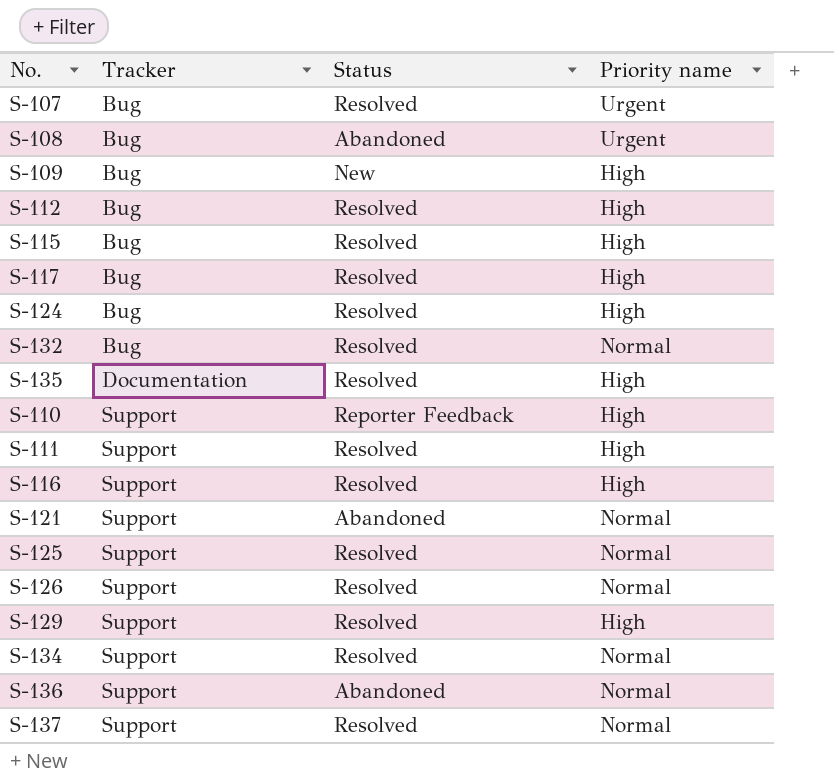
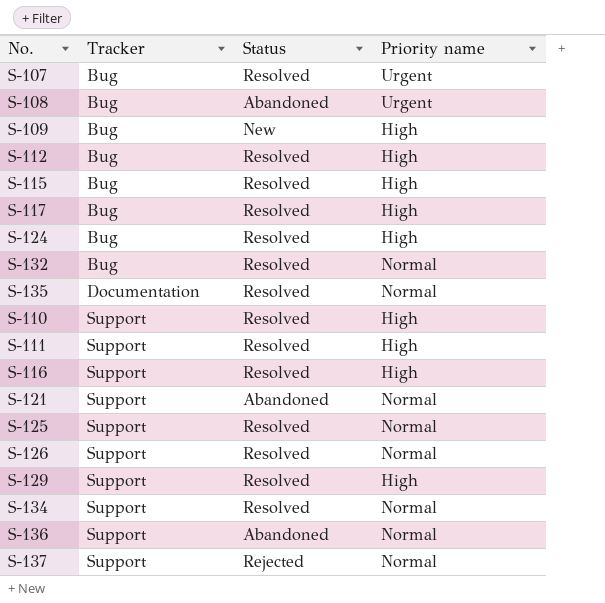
S-135 | Priority name: High -> Normal
S-110 | Status: Reporter Feedback -> Resolved
S-137 | Status: Resolved -> Rejected

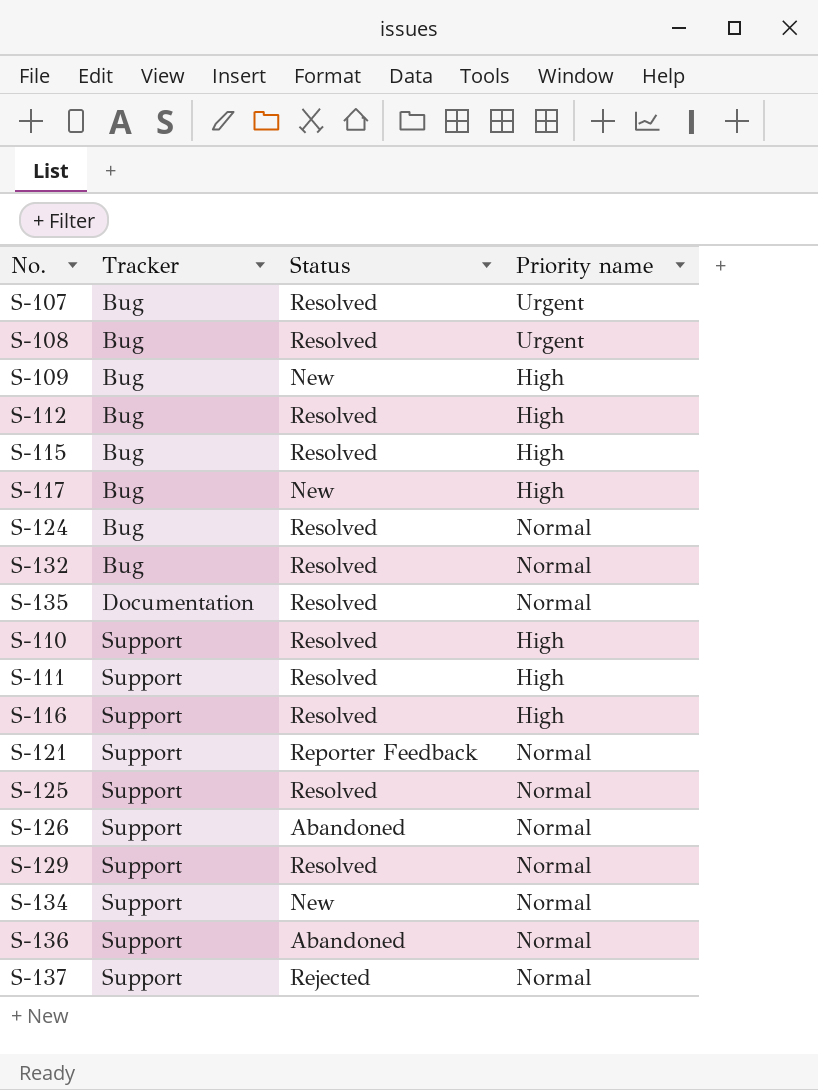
S-108 | Status: Abandoned -> Resolved
S-117 | Status: Resolved -> New
S-124 | Priority name: High -> Normal
S-121 | Status: Abandoned -> Reporter Feedback
S-126 | Status: Resolved -> Abandoned
S-129 | Priority name: High -> Normal
S-134 | Status: Resolved -> New

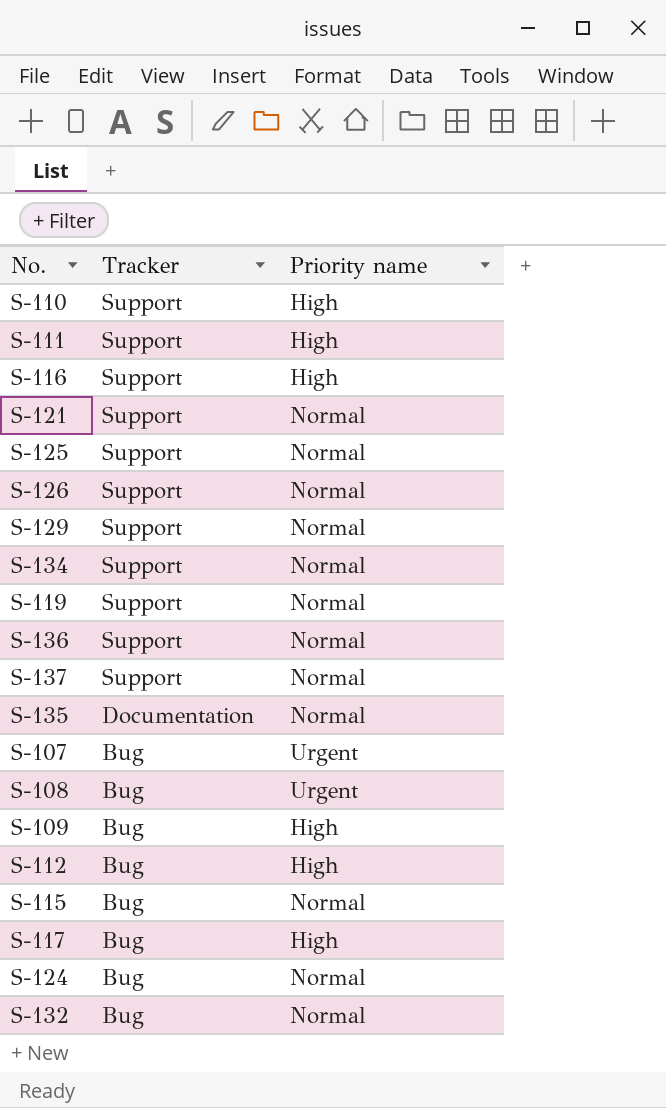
row order: Tracker ascending -> Tracker descending
column Status | position: 3 -> none
row S-119: none -> Support | Normal
S-115 | Priority name: High -> Normal

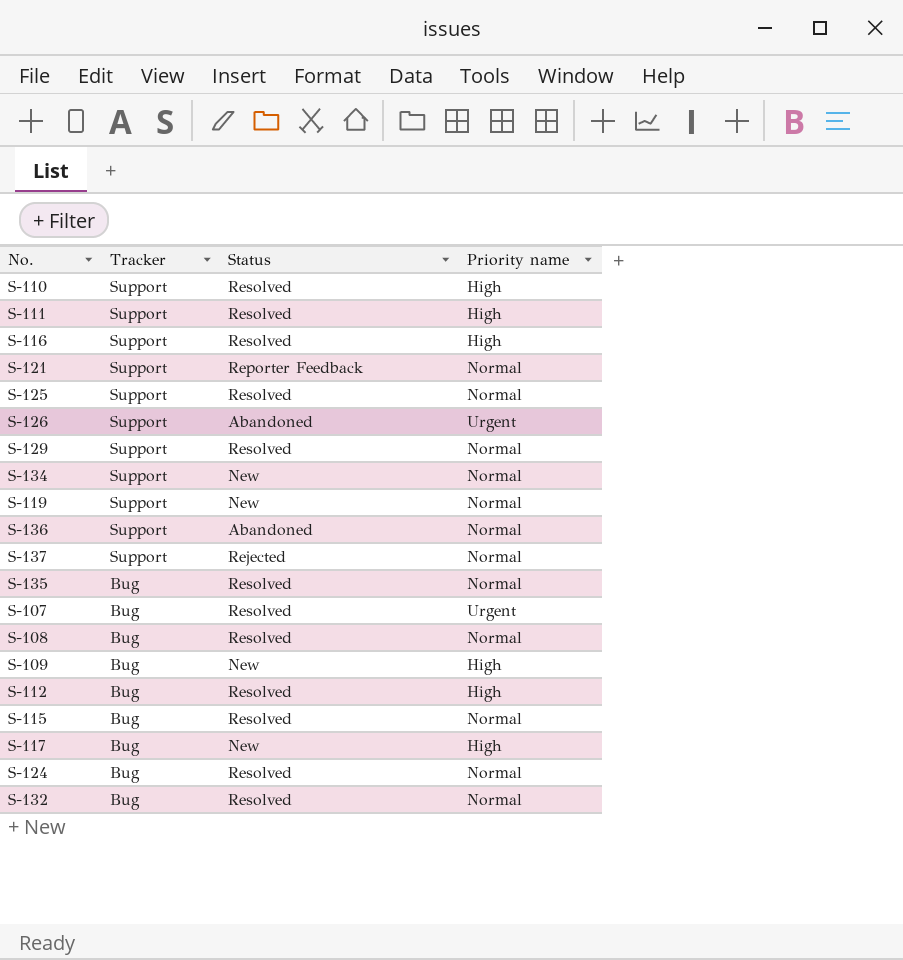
column Status | position: none -> 3
S-126 | Priority name: Normal -> Urgent
S-135 | Tracker: Documentation -> Bug
S-108 | Priority name: Urgent -> Normal

